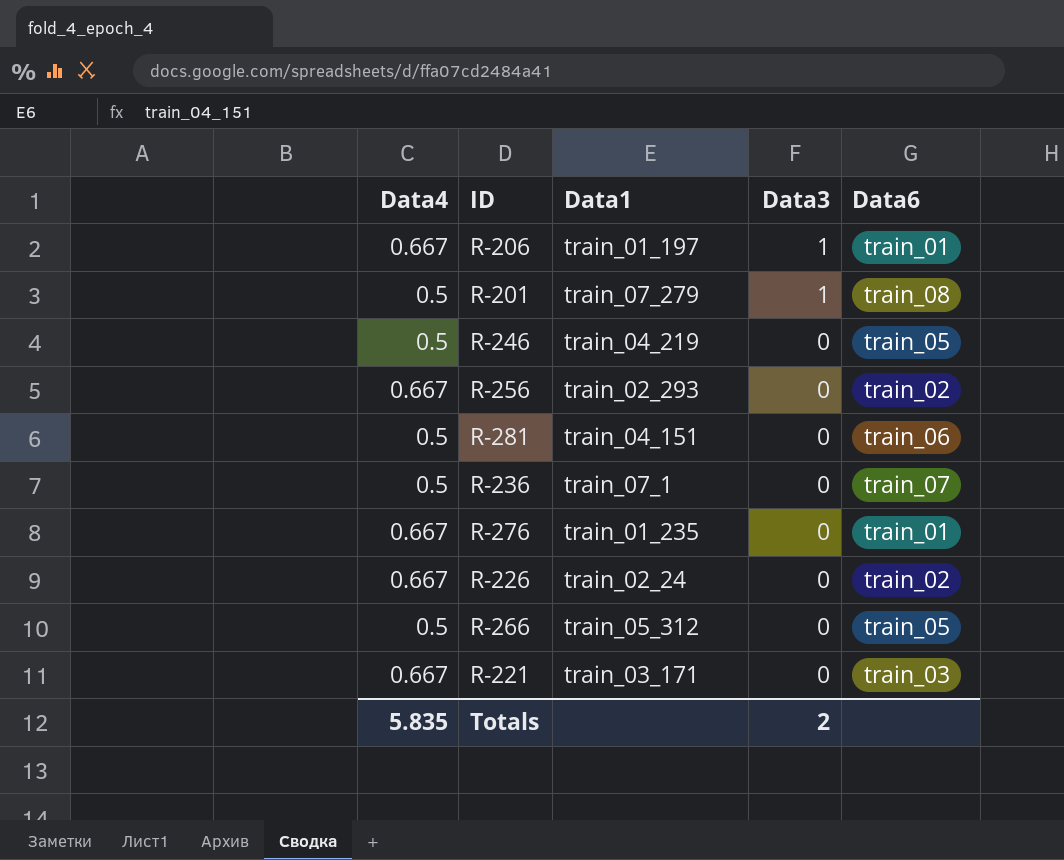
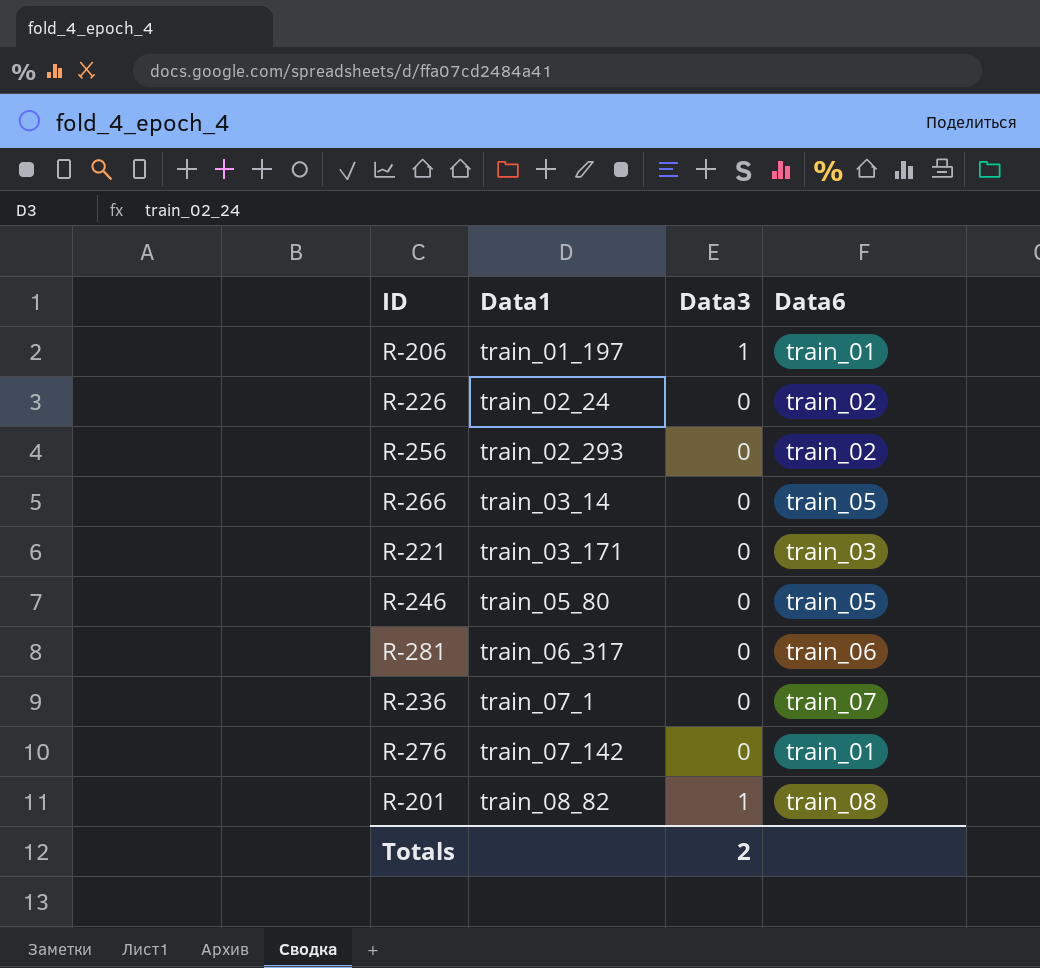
row order: Data3 descending -> Data1 ascending
column Data4 | position: 1 -> none
R-266 | Data1: train_05_312 -> train_03_14
R-246 | Data1: train_04_219 -> train_05_80
R-281 | Data1: train_04_151 -> train_06_317
R-276 | Data1: train_01_235 -> train_07_142
R-201 | Data1: train_07_279 -> train_08_82

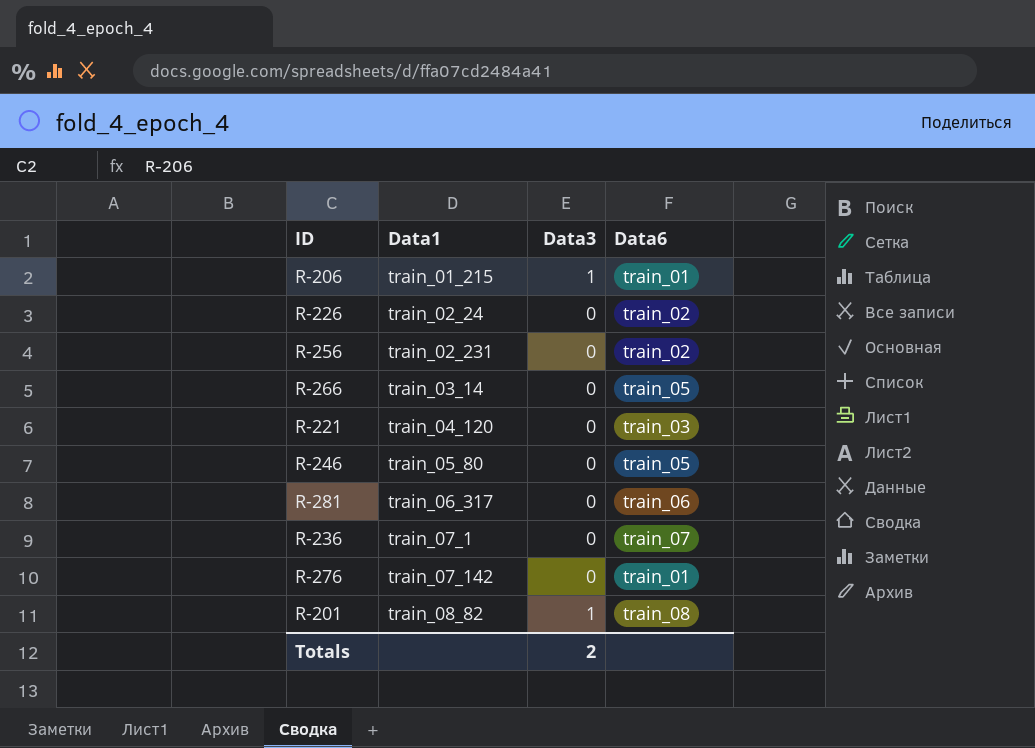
R-206 | Data1: train_01_197 -> train_01_215
R-256 | Data1: train_02_293 -> train_02_231
R-221 | Data1: train_03_171 -> train_04_120

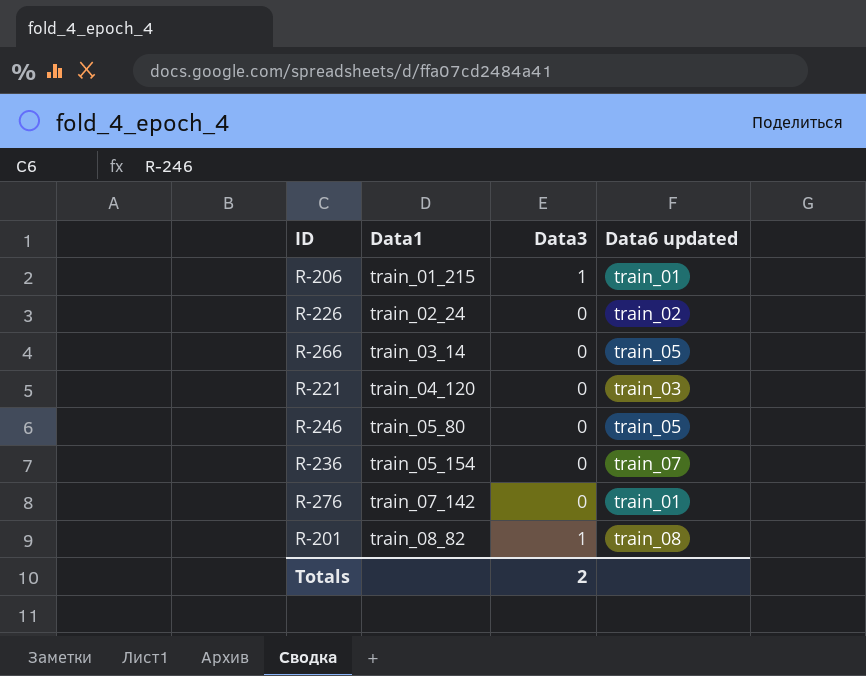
column name: Data6 -> Data6 updated
row R-256: train_02_231 | 0 | train_02 -> none
row R-281: train_06_317 | 0 | train_06 -> none
R-236 | Data1: train_07_1 -> train_05_154

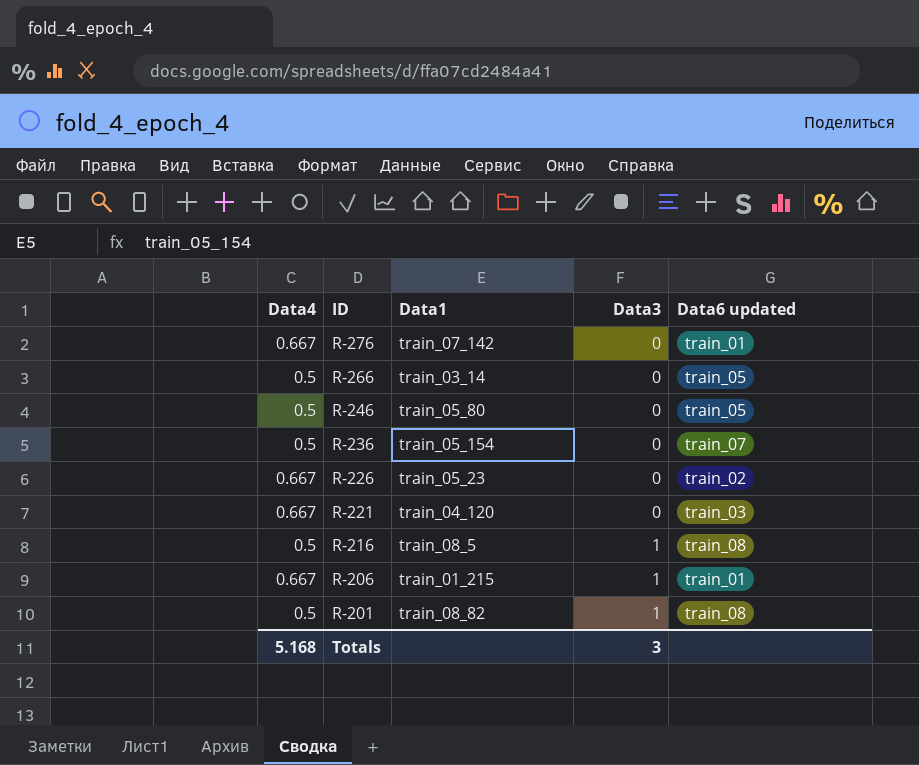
row order: Data1 ascending -> ID descending
column Data4 | position: none -> 1
R-226 | Data1: train_02_24 -> train_05_23
row R-216: none -> 0.5 | train_08_5 | 1 | train_08
Totals | Data3: 2 -> 3

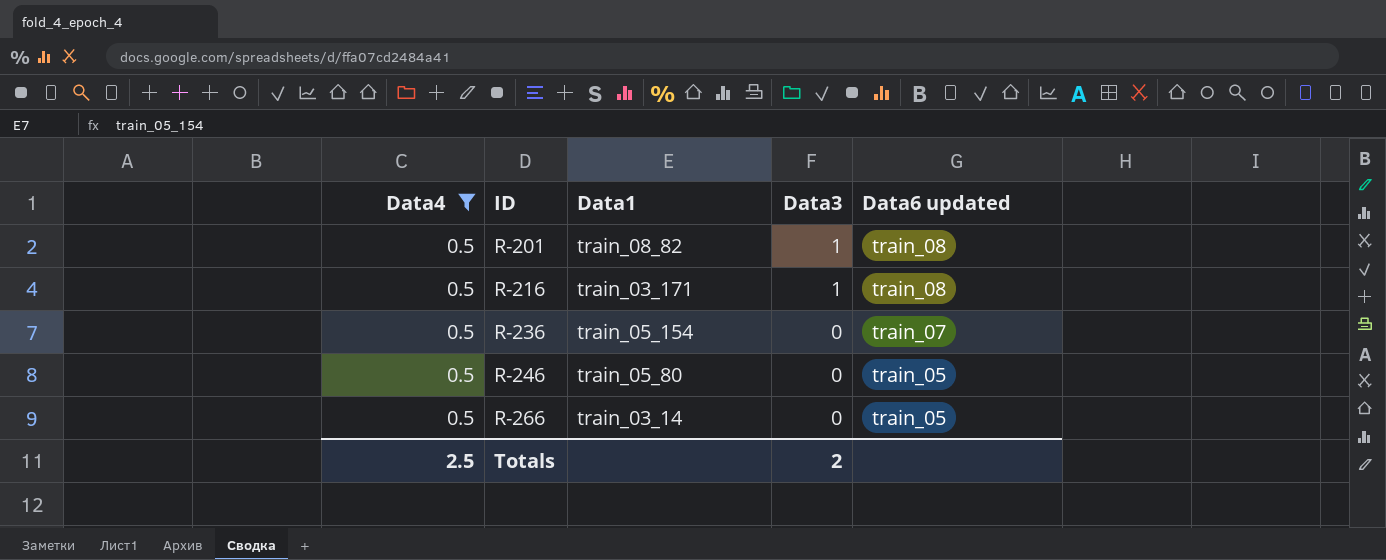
filter: none -> Data4 = 0.5
row order: ID descending -> ID ascending
R-216 | Data1: train_08_5 -> train_03_171
Totals | Data4: 5.168 -> 2.5
Totals | Data3: 3 -> 2

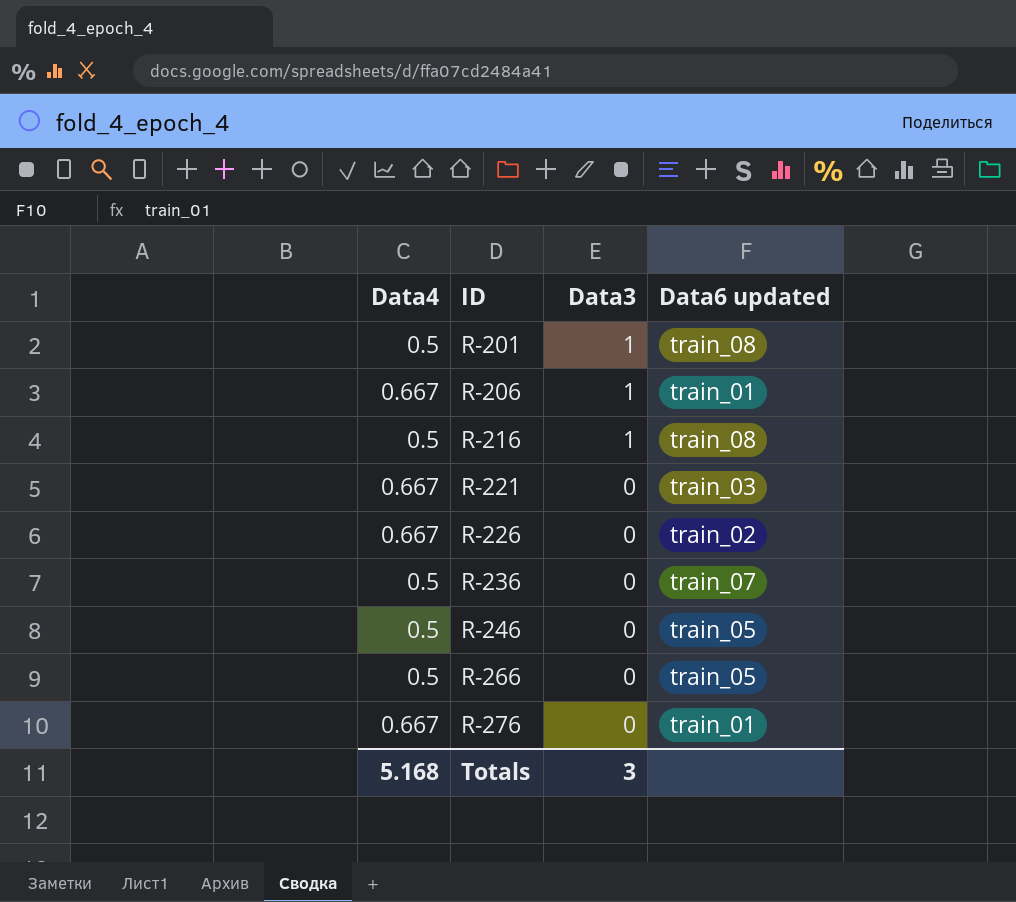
filter: Data4 = 0.5 -> none
column Data1 | position: 3 -> none
Totals | Data4: 2.5 -> 5.168
Totals | Data3: 2 -> 3

